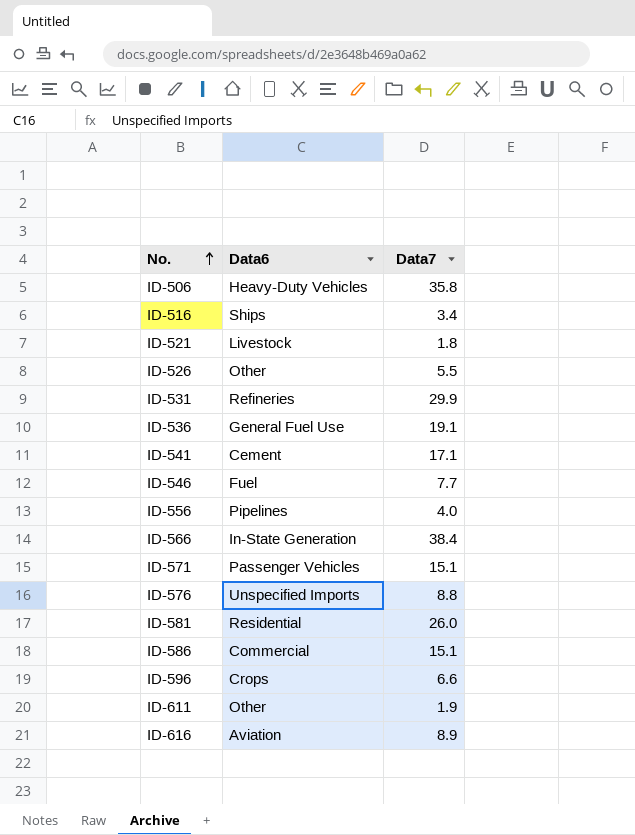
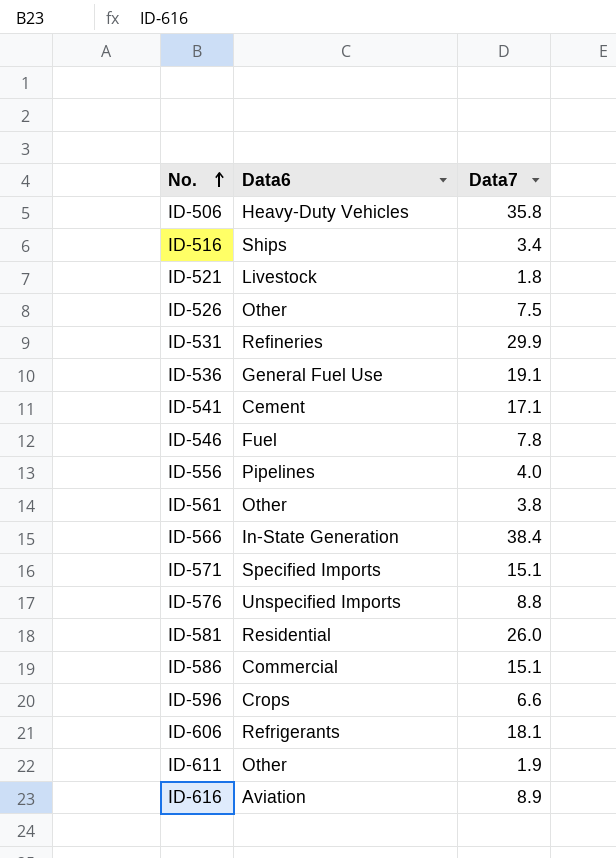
ID-526 | Data7: 5.5 -> 7.5
ID-546 | Data7: 7.7 -> 7.8
row ID-561: none -> Other | 3.8
ID-571 | Data6: Passenger Vehicles -> Specified Imports
row ID-606: none -> Refrigerants | 18.1

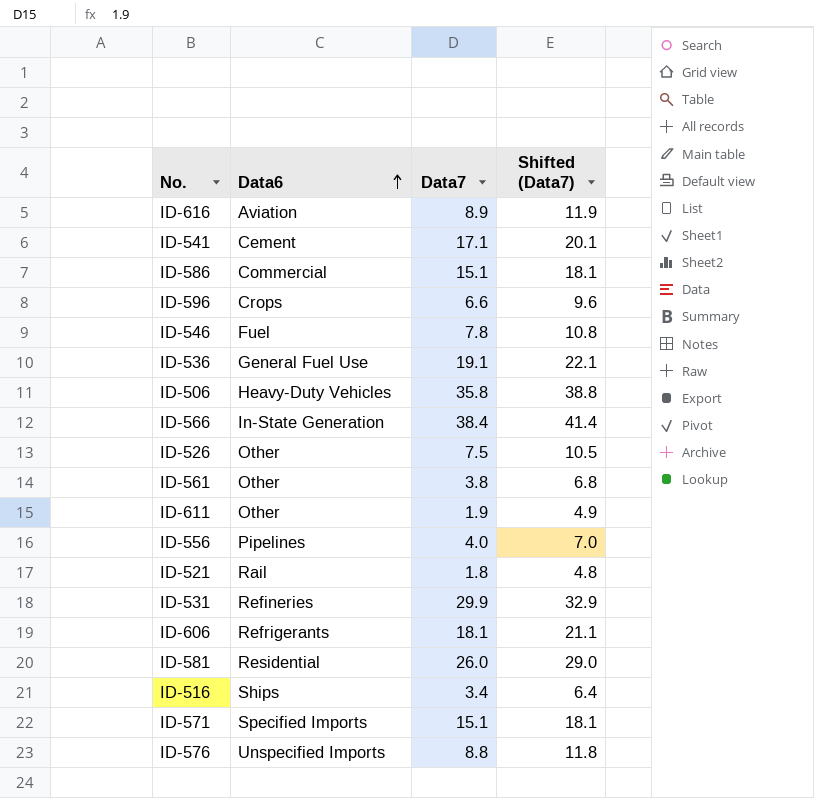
row order: No. ascending -> Data6 ascending
column Shifted (Data7) | formula: none -> [Data7] + 3
ID-521 | Data6: Livestock -> Rail

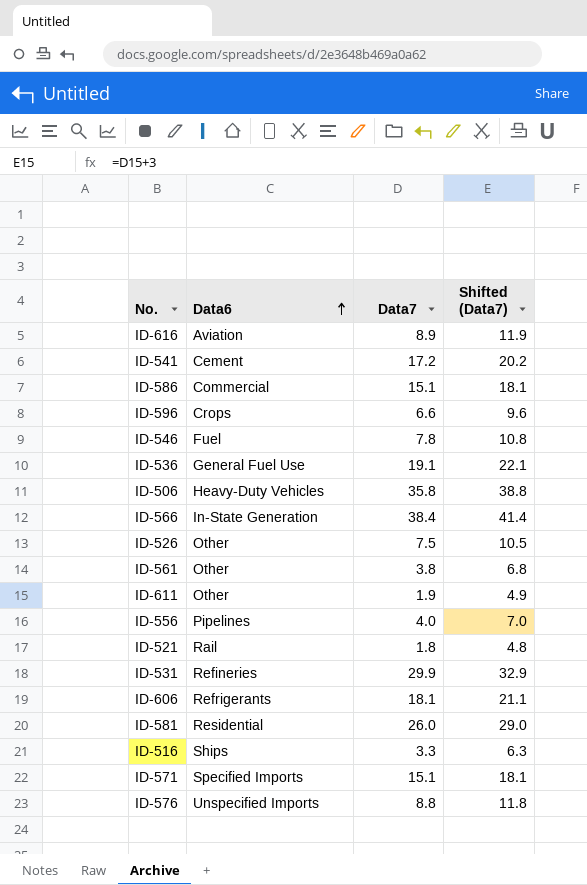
ID-541 | Data7: 17.1 -> 17.2
ID-541 | Shifted (Data7): 20.1 -> 20.2
ID-516 | Data7: 3.4 -> 3.3
ID-516 | Shifted (Data7): 6.4 -> 6.3

